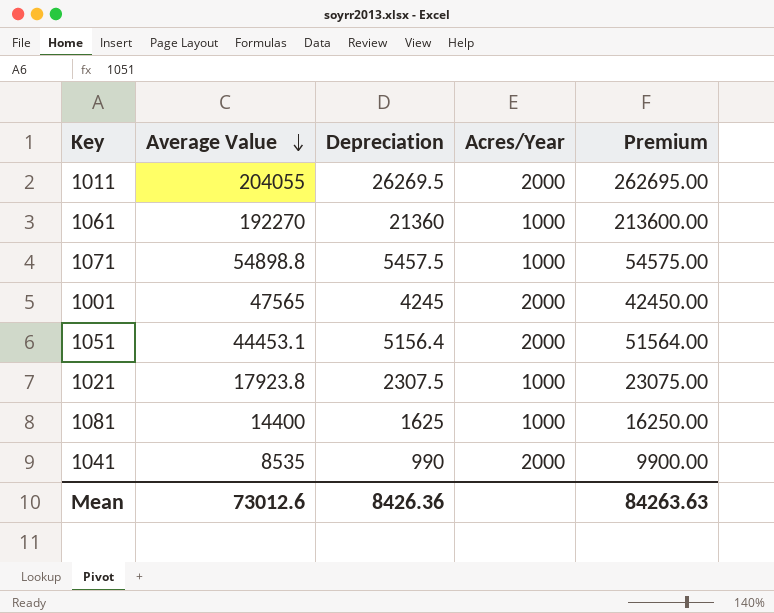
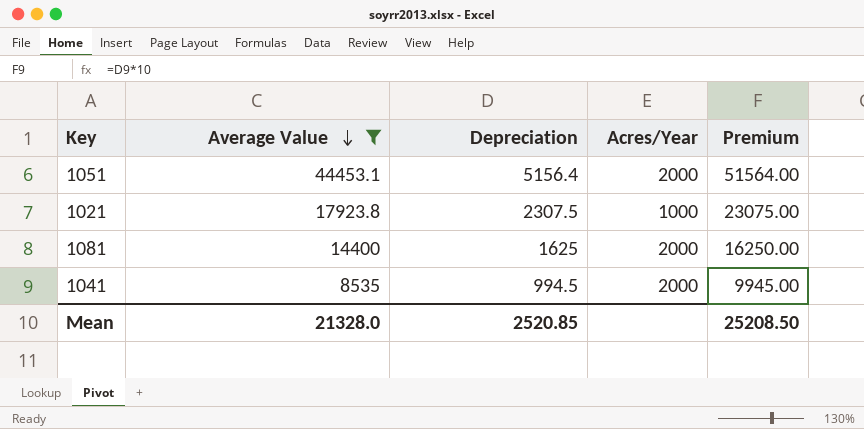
filter: none -> Average Value <= 44453.1
1081 | Acres/Year: 1000 -> 2000
1041 | Depreciation: 990 -> 994.5
1041 | Premium: 9900.00 -> 9945.00
Mean | Average Value: 73012.6 -> 21328.0
Mean | Depreciation: 8426.36 -> 2520.85
Mean | Premium: 84263.63 -> 25208.50

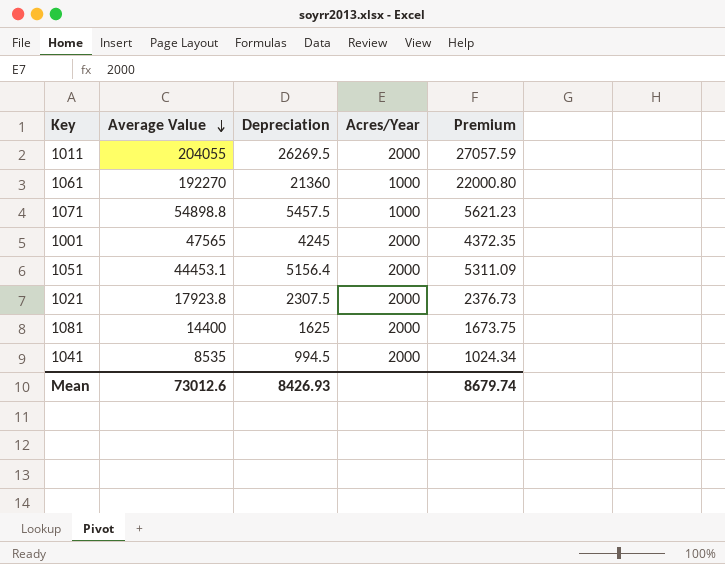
filter: Average Value <= 44453.1 -> none
column Premium | formula: [Depreciation] * 10 -> [Depreciation] * 1.03
1021 | Acres/Year: 1000 -> 2000
Mean | Average Value: 21328.0 -> 73012.6
Mean | Depreciation: 2520.85 -> 8426.93
Mean | Premium: 25208.50 -> 8679.74

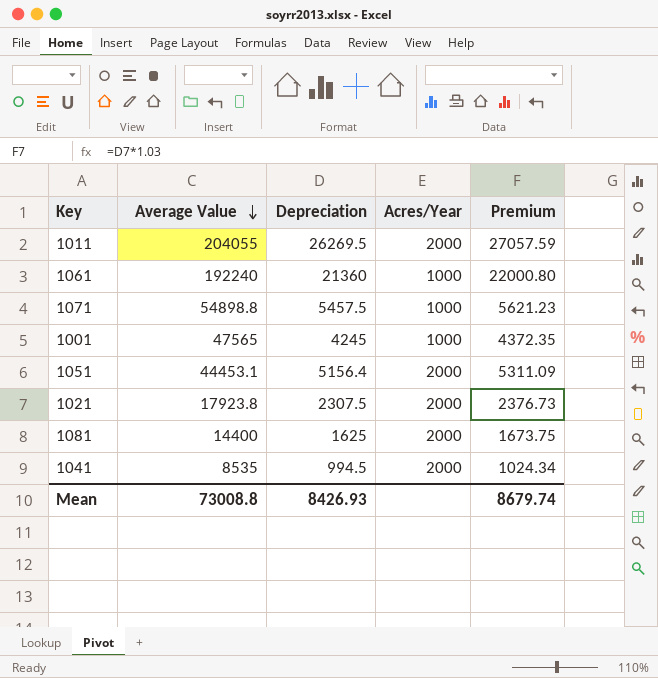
1061 | Average Value: 192270 -> 192240
1001 | Acres/Year: 2000 -> 1000
Mean | Average Value: 73012.6 -> 73008.8

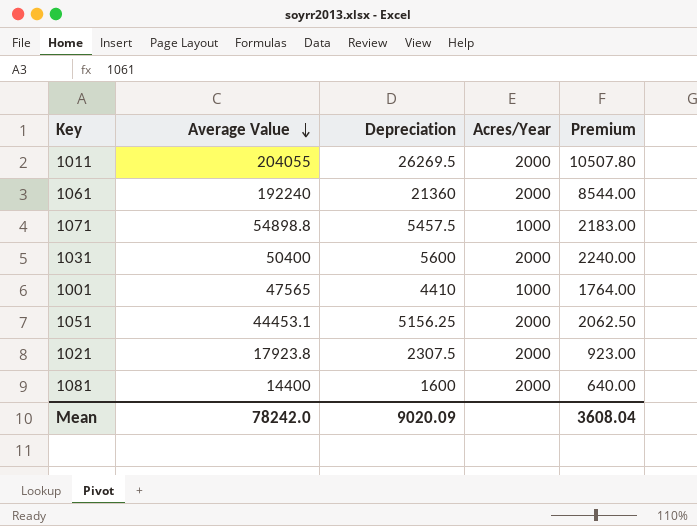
column Premium | formula: [Depreciation] * 1.03 -> [Depreciation] * 0.4
row 1041: 8535 | 994.5 | 2000 | 1024.34 -> none
1061 | Acres/Year: 1000 -> 2000
row 1031: none -> 50400 | 5600 | 2000 | 2240.00
1001 | Depreciation: 4245 -> 4410
1051 | Depreciation: 5156.4 -> 5156.25
1081 | Depreciation: 1625 -> 1600
Mean | Average Value: 73008.8 -> 78242.0
Mean | Depreciation: 8426.93 -> 9020.09
Mean | Premium: 8679.74 -> 3608.04

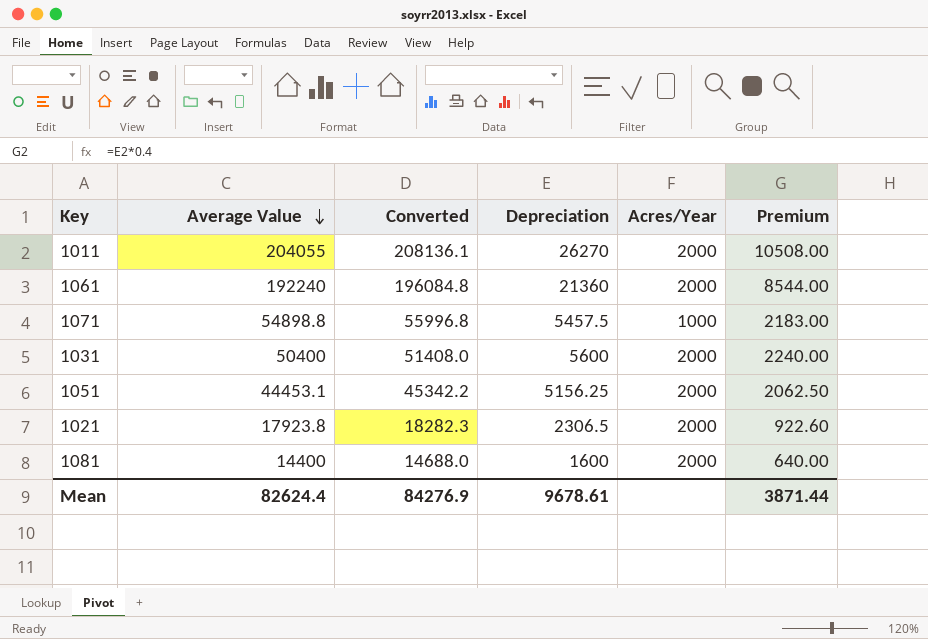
column Converted | formula: none -> [Average Value] * 1.02
row 1001: 47565 | 4410 | 1000 | 1764.00 -> none
1011 | Depreciation: 26269.5 -> 26270
1011 | Premium: 10507.80 -> 10508.00
1021 | Depreciation: 2307.5 -> 2306.5
1021 | Premium: 923.00 -> 922.60
Mean | Average Value: 78242.0 -> 82624.4
Mean | Depreciation: 9020.09 -> 9678.61
Mean | Premium: 3608.04 -> 3871.44

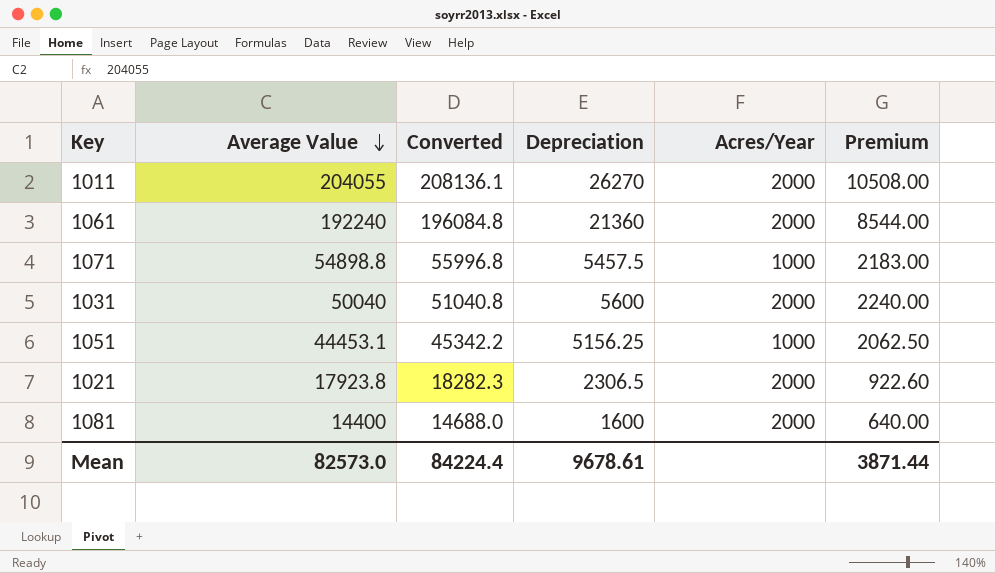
1031 | Average Value: 50400 -> 50040
1031 | Converted: 51408.0 -> 51040.8
1051 | Acres/Year: 2000 -> 1000
Mean | Average Value: 82624.4 -> 82573.0
Mean | Converted: 84276.9 -> 84224.4

